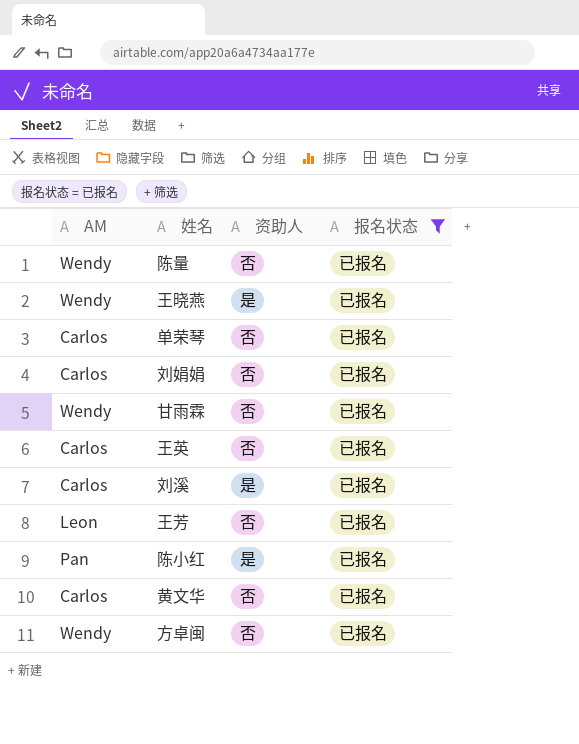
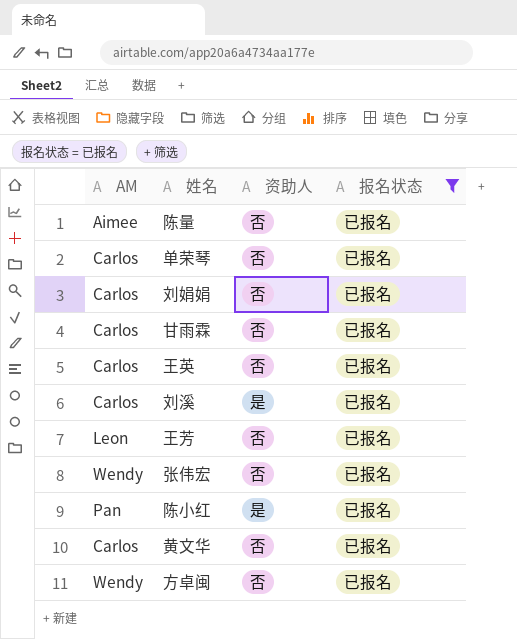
row 王晓燕: Wendy | 是 | 已报名 -> none
陈量 | AM: Wendy -> Aimee
甘雨霖 | AM: Wendy -> Carlos
row 张伟宏: none -> Wendy | 否 | 已报名

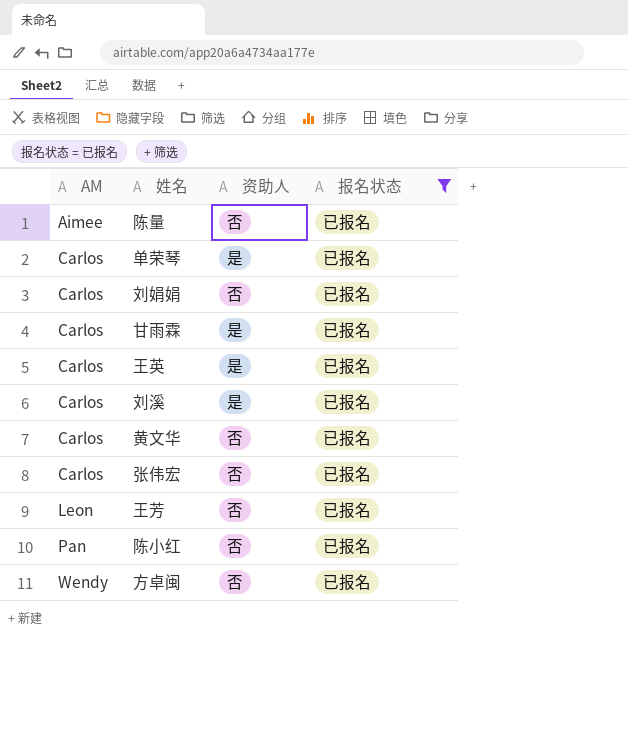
row order: none -> AM ascending
单荣琴 | 资助人: 否 -> 是
甘雨霖 | 资助人: 否 -> 是
王英 | 资助人: 否 -> 是
张伟宏 | AM: Wendy -> Carlos
陈小红 | 资助人: 是 -> 否

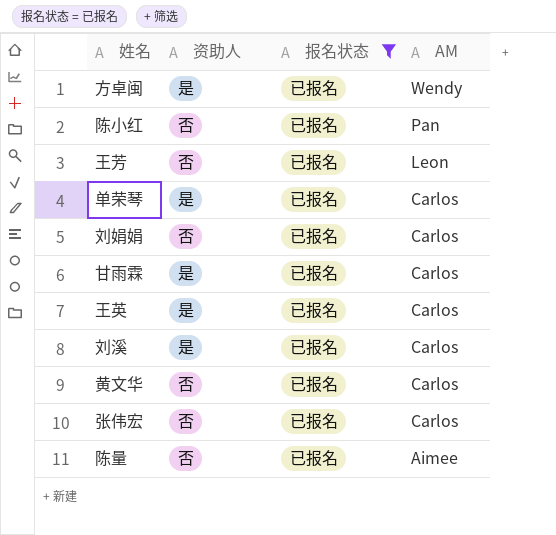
row order: AM ascending -> AM descending
column AM | position: 1 -> 4
方卓闽 | 资助人: 否 -> 是

